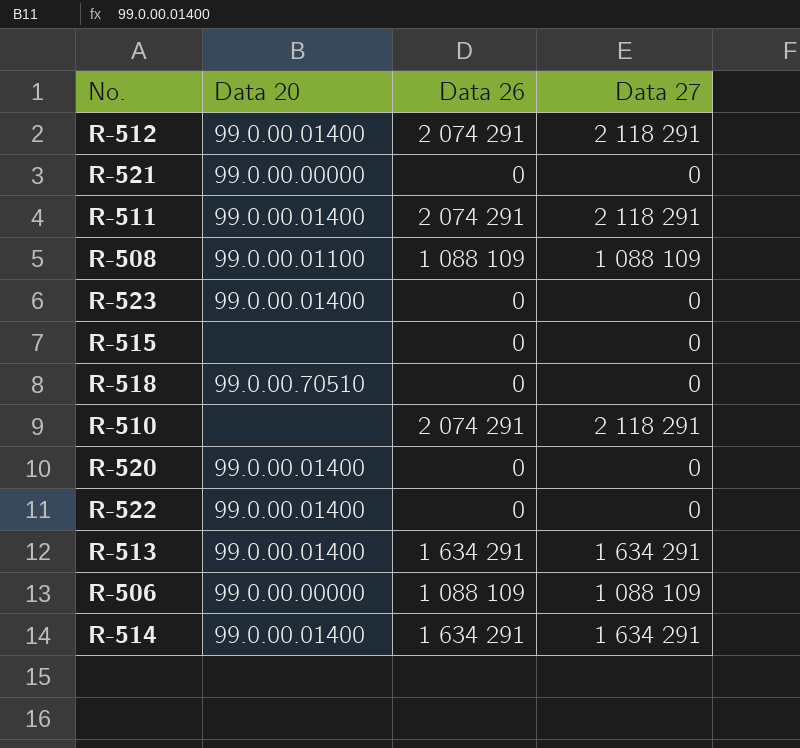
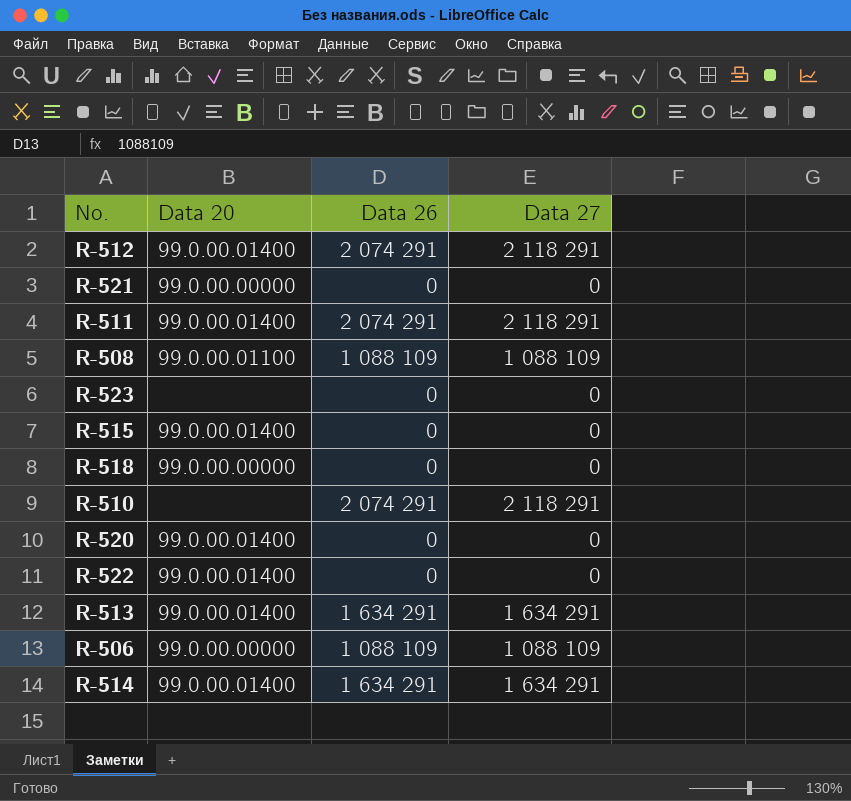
R-523 | Data 20: 99.0.00.01400 -> none
R-515 | Data 20: none -> 99.0.00.01400
R-518 | Data 20: 99.0.00.70510 -> 99.0.00.00000

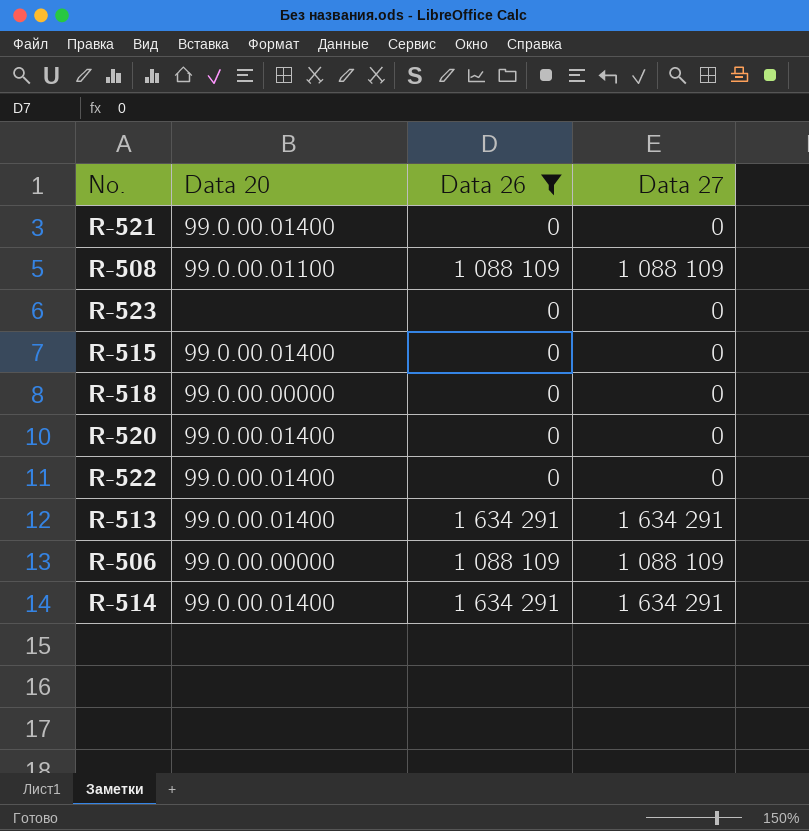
filter: none -> Data 26 != 2 074 291
R-521 | Data 20: 99.0.00.00000 -> 99.0.00.01400

